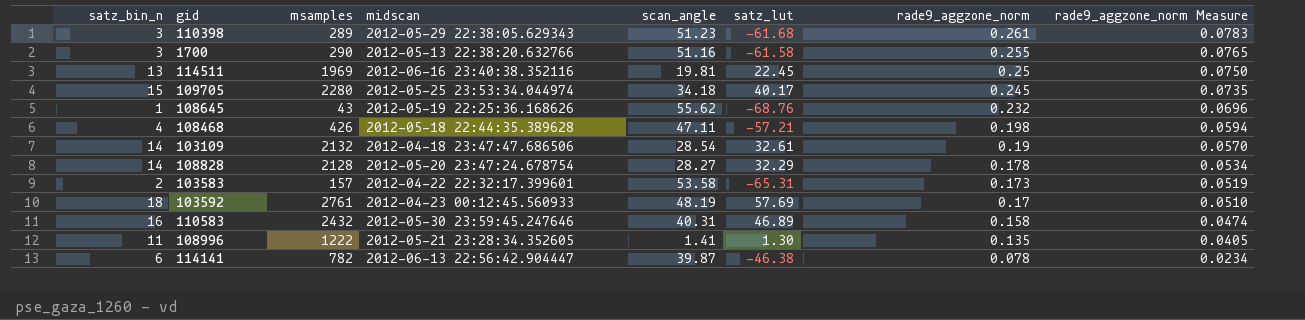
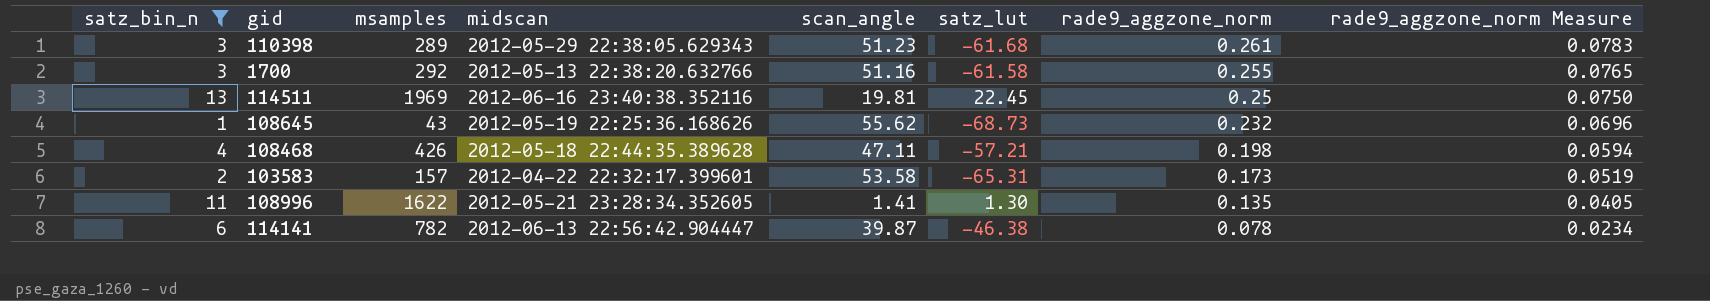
filter: none -> satz_bin_n <= 13
1700 | msamples: 290 -> 292
108645 | satz_lut: -68.76 -> -68.73
108996 | msamples: 1222 -> 1622

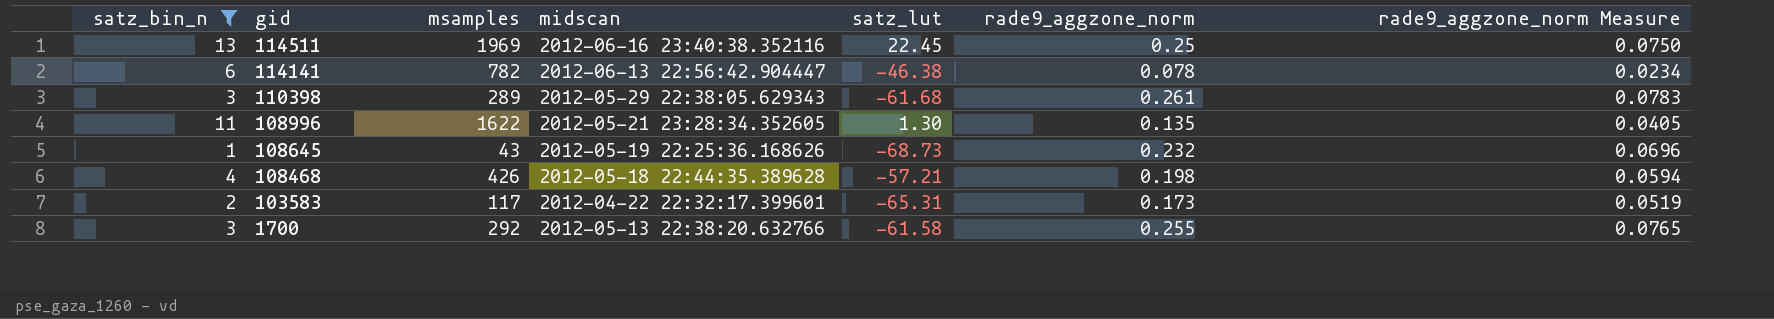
row order: rade9_aggzone_norm descending -> gid descending
column scan_angle | position: 5 -> none
103583 | msamples: 157 -> 117

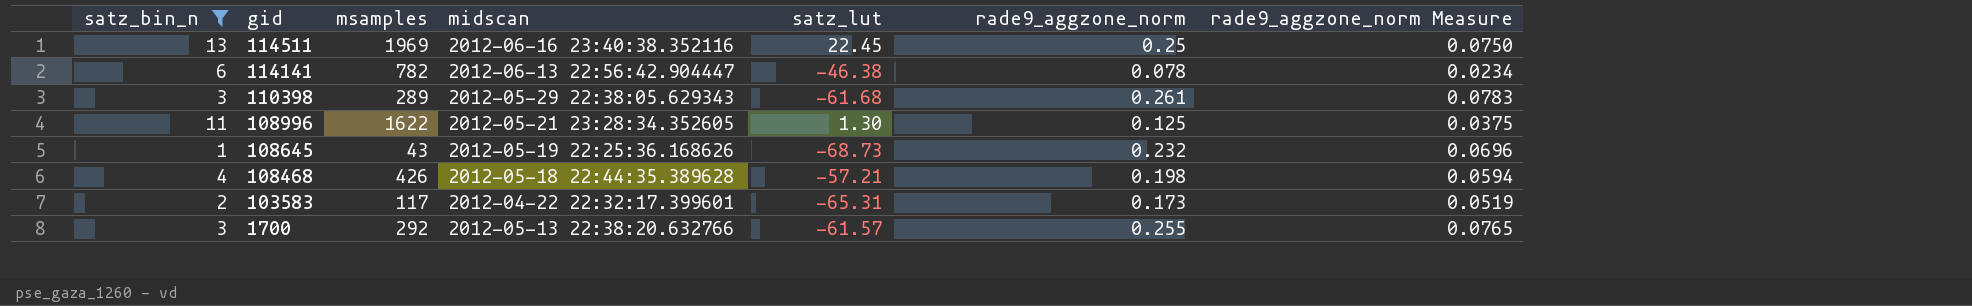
108996 | rade9_aggzone_norm: 0.135 -> 0.125
108996 | rade9_aggzone_norm Measure: 0.0405 -> 0.0375
1700 | satz_lut: -61.58 -> -61.57

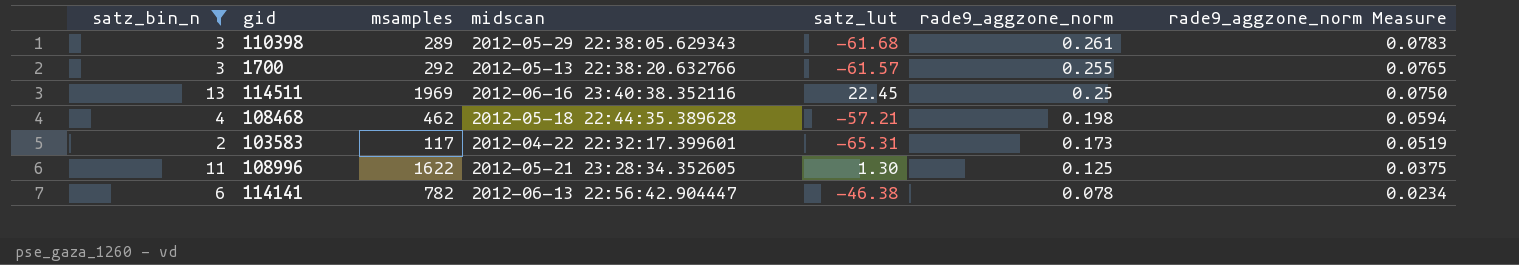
row order: gid descending -> rade9_aggzone_norm descending
row 108645: 1 | 43 | 2012-05-19 22:25:36.168626 | -68.73 | 0.232 | 0.0696 -> none
108468 | msamples: 426 -> 462

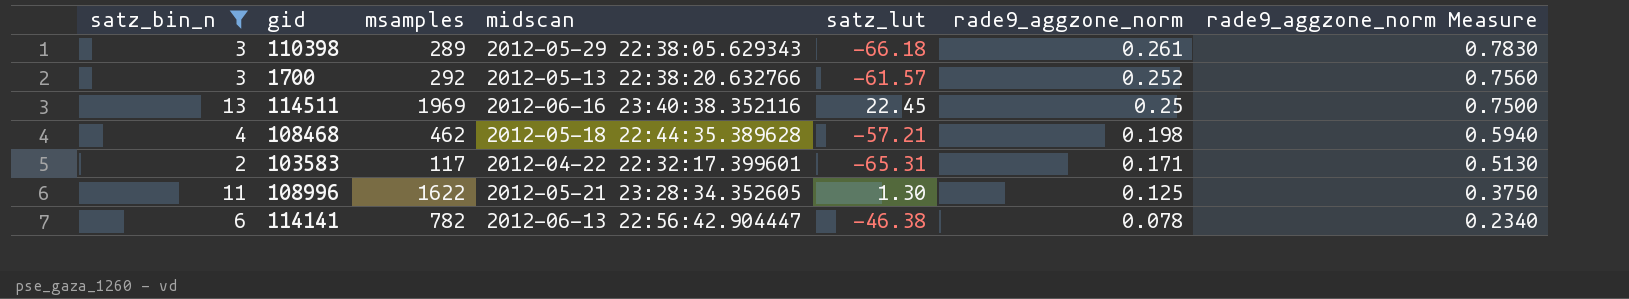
column rade9_aggzone_norm Measure | formula: [rade9_aggzone_norm] * 0.3 -> [rade9_aggzone_norm] * 3
110398 | satz_lut: -61.68 -> -66.18
1700 | rade9_aggzone_norm: 0.255 -> 0.252
103583 | rade9_aggzone_norm: 0.173 -> 0.171

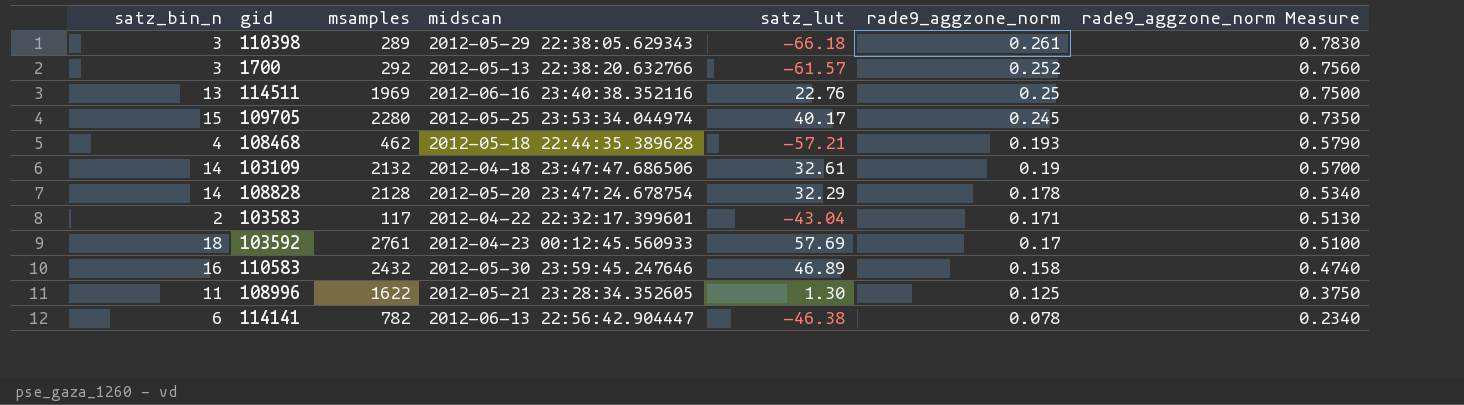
filter: satz_bin_n <= 13 -> none
114511 | satz_lut: 22.45 -> 22.76
108468 | rade9_aggzone_norm: 0.198 -> 0.193
108468 | rade9_aggzone_norm Measure: 0.5940 -> 0.5790
103583 | satz_lut: -65.31 -> -43.04

